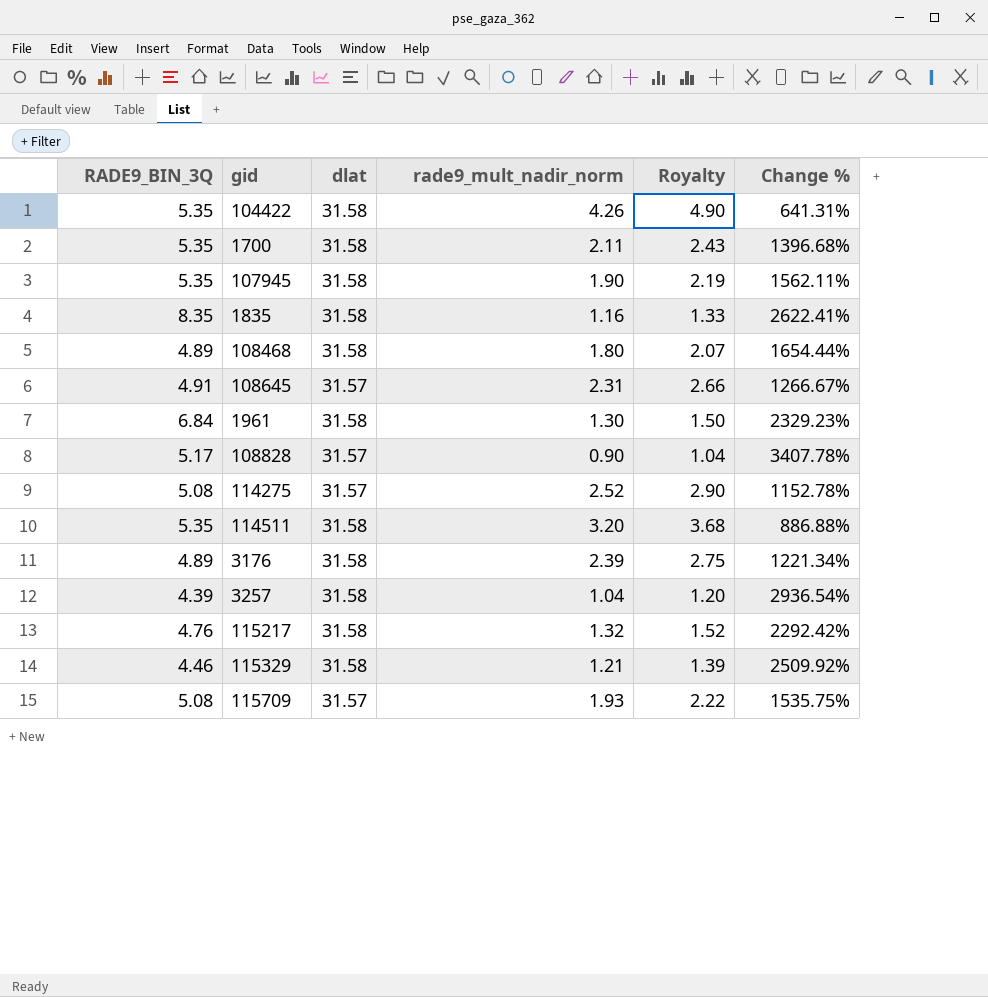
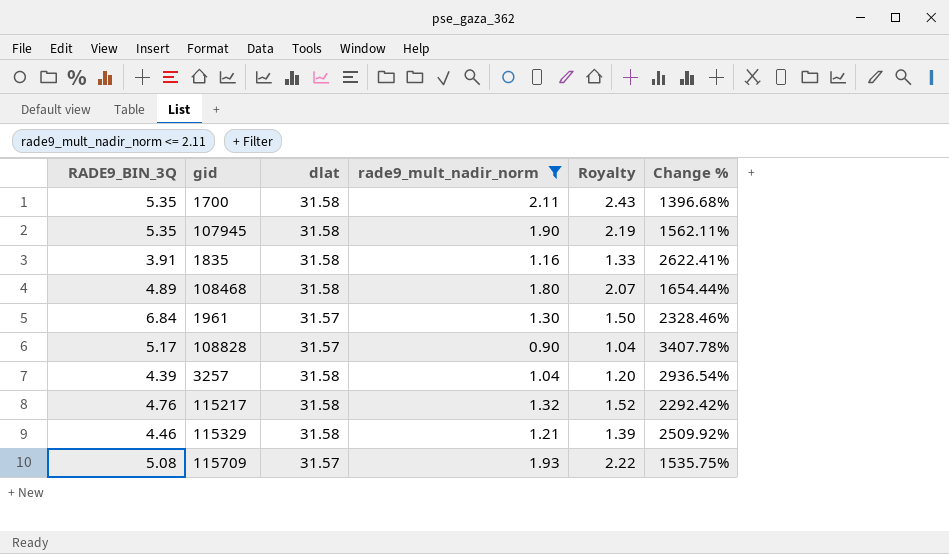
filter: none -> rade9_mult_nadir_norm <= 2.11
1835 | RADE9_BIN_3Q: 8.35 -> 3.91
1961 | dlat: 31.58 -> 31.57
1961 | Change %: 2329.23% -> 2328.46%

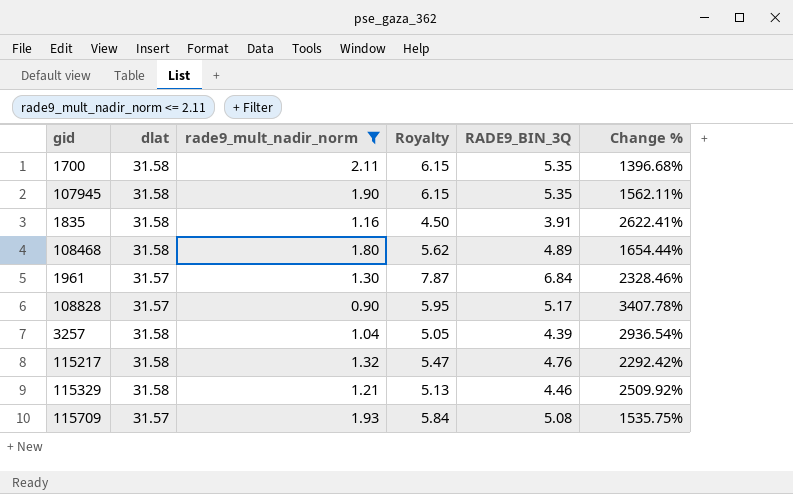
column Royalty | formula: [rade9_mult_nadir_norm] * 1.15 -> [RADE9_BIN_3Q] * 1.15
column RADE9_BIN_3Q | position: 1 -> 5

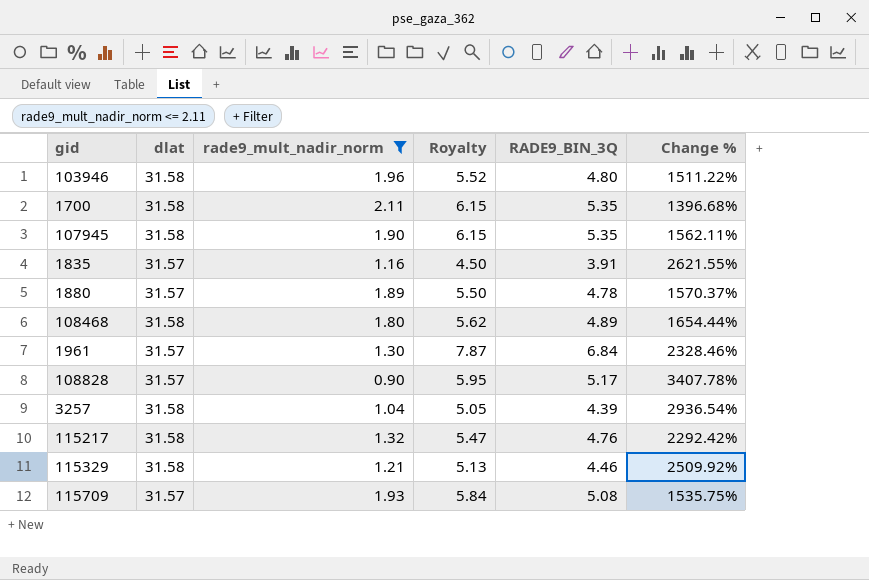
row 103946: none -> 31.58 | 1.96 | 5.52 | 4.80 | 1511.22%
1835 | dlat: 31.58 -> 31.57
1835 | Change %: 2622.41% -> 2621.55%
row 1880: none -> 31.57 | 1.89 | 5.50 | 4.78 | 1570.37%

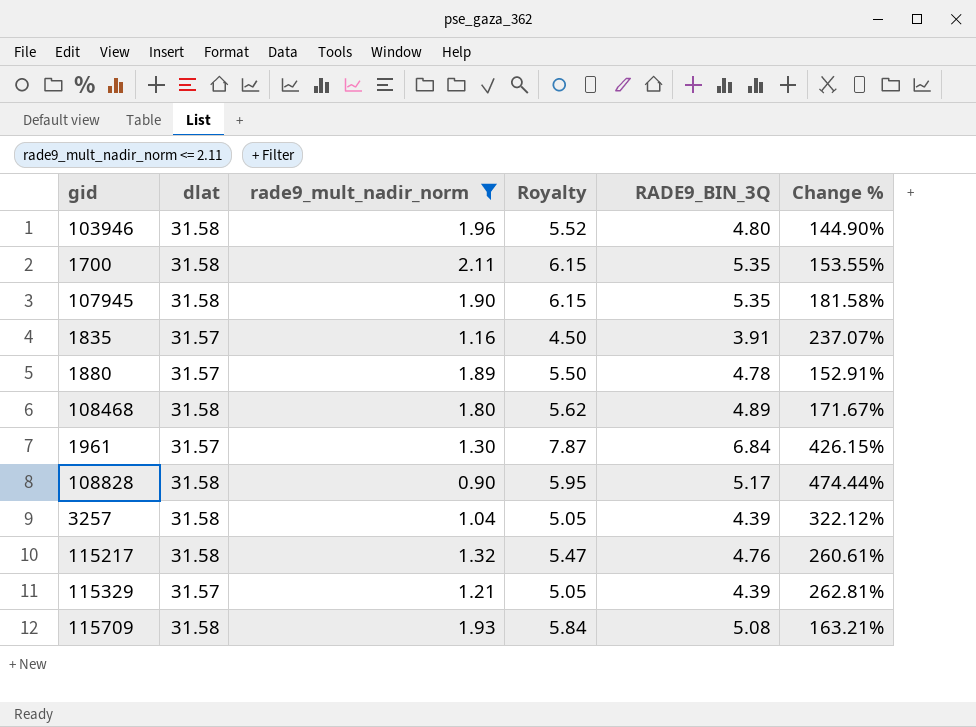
column Change % | formula: ([dlat] - [rade9_mult_nadir_norm]) / [rade9_mult_nadir_norm] -> ([RADE9_BIN_3Q] - [rade9_mult_nadir_norm]) / [rade9_mult_nadir_norm]
108828 | dlat: 31.57 -> 31.58
115329 | dlat: 31.58 -> 31.57
115329 | Royalty: 5.13 -> 5.05
115329 | RADE9_BIN_3Q: 4.46 -> 4.39
115709 | dlat: 31.57 -> 31.58

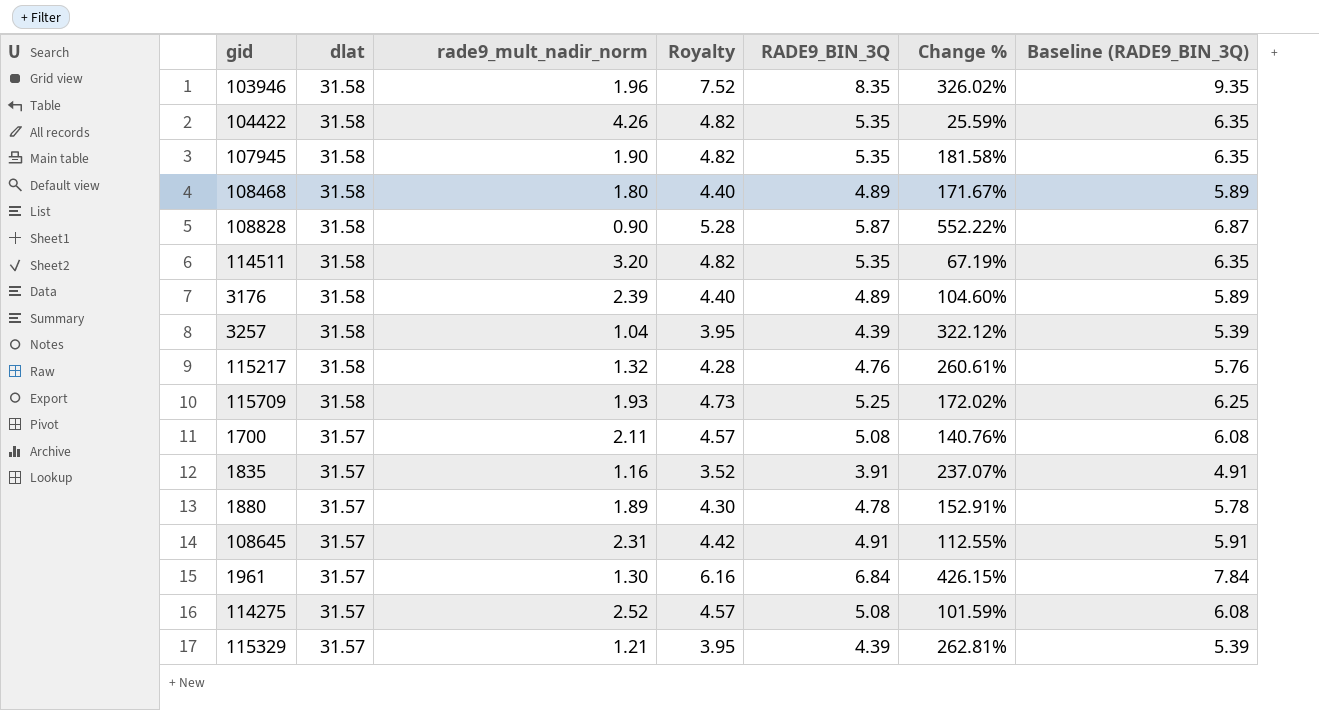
filter: rade9_mult_nadir_norm <= 2.11 -> none
row order: none -> dlat descending
column Royalty | formula: [RADE9_BIN_3Q] * 1.15 -> [RADE9_BIN_3Q] * 0.9
column Baseline (RADE9_BIN_3Q) | formula: none -> [RADE9_BIN_3Q] + 1
103946 | RADE9_BIN_3Q: 4.80 -> 8.35
103946 | Change %: 144.90% -> 326.02%
108828 | RADE9_BIN_3Q: 5.17 -> 5.87
108828 | Change %: 474.44% -> 552.22%
115709 | RADE9_BIN_3Q: 5.08 -> 5.25
115709 | Change %: 163.21% -> 172.02%
1700 | dlat: 31.58 -> 31.57
1700 | RADE9_BIN_3Q: 5.35 -> 5.08
1700 | Change %: 153.55% -> 140.76%

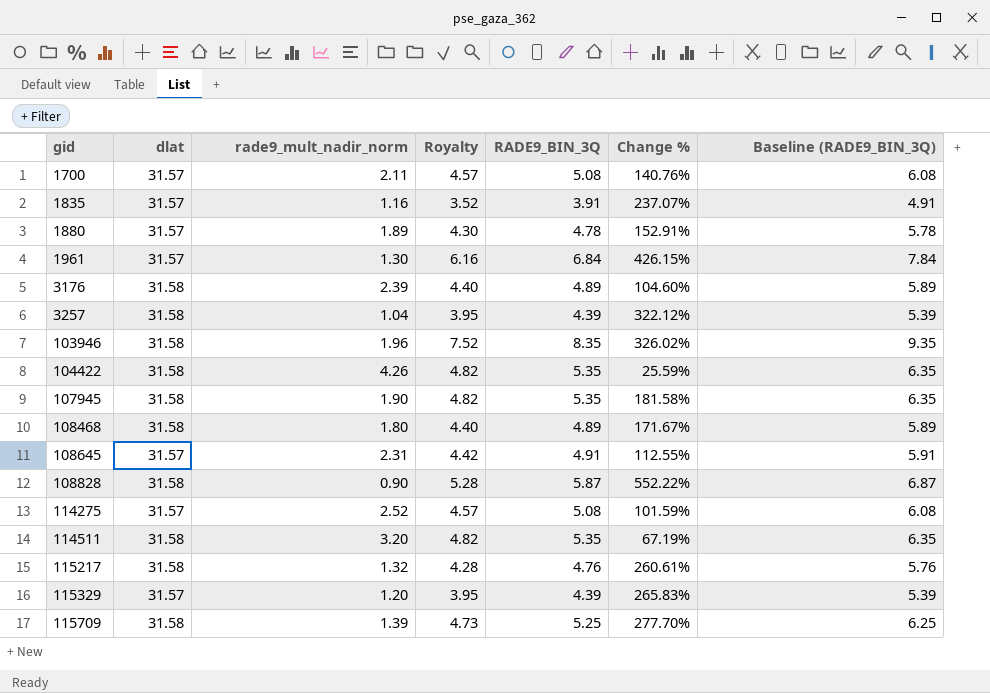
row order: dlat descending -> gid ascending
115329 | rade9_mult_nadir_norm: 1.21 -> 1.20
115329 | Change %: 262.81% -> 265.83%
115709 | rade9_mult_nadir_norm: 1.93 -> 1.39
115709 | Change %: 172.02% -> 277.70%

